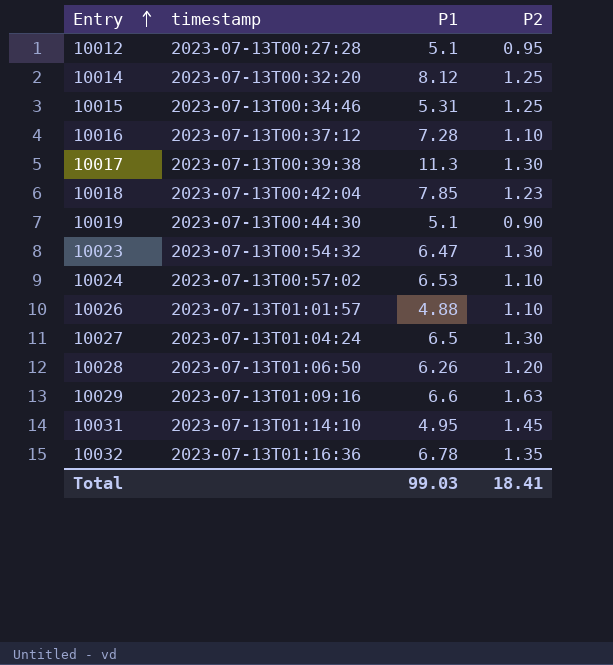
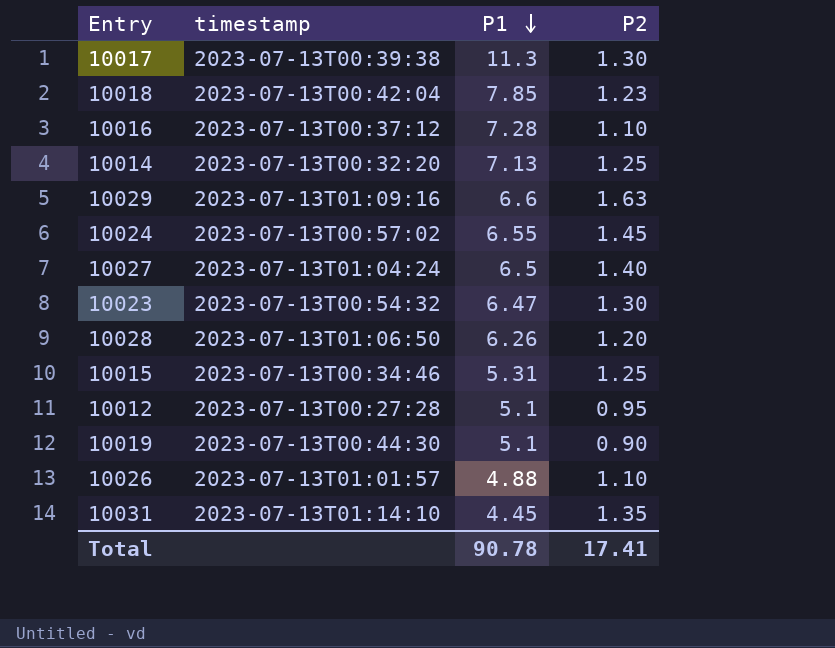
row order: Entry ascending -> P1 descending
row 10032: 2023-07-13T01:16:36 | 6.78 | 1.35 -> none
10014 | P1: 8.12 -> 7.13
10024 | P1: 6.53 -> 6.55
10024 | P2: 1.10 -> 1.45
10027 | P2: 1.30 -> 1.40
10031 | P1: 4.95 -> 4.45
10031 | P2: 1.45 -> 1.35
Total | P1: 99.03 -> 90.78
Total | P2: 18.41 -> 17.41

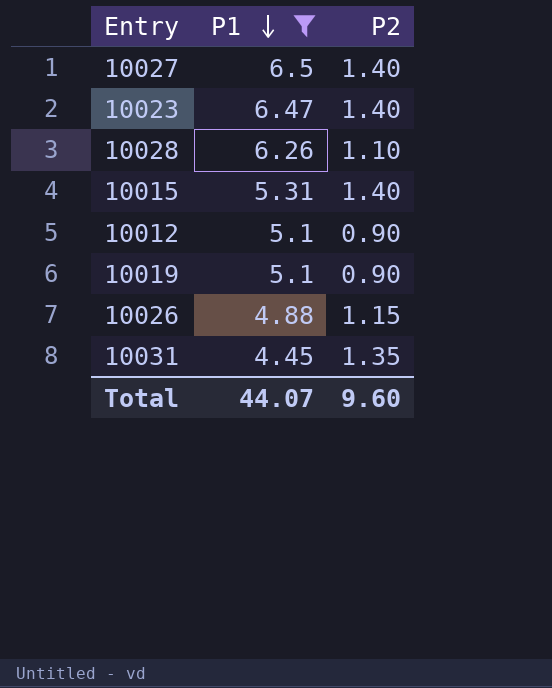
filter: none -> P1 <= 6.5
column timestamp | position: 2 -> none
10023 | P2: 1.30 -> 1.40
10028 | P2: 1.20 -> 1.10
10015 | P2: 1.25 -> 1.40
10012 | P2: 0.95 -> 0.90
10026 | P2: 1.10 -> 1.15
Total | P1: 90.78 -> 44.07
Total | P2: 17.41 -> 9.60

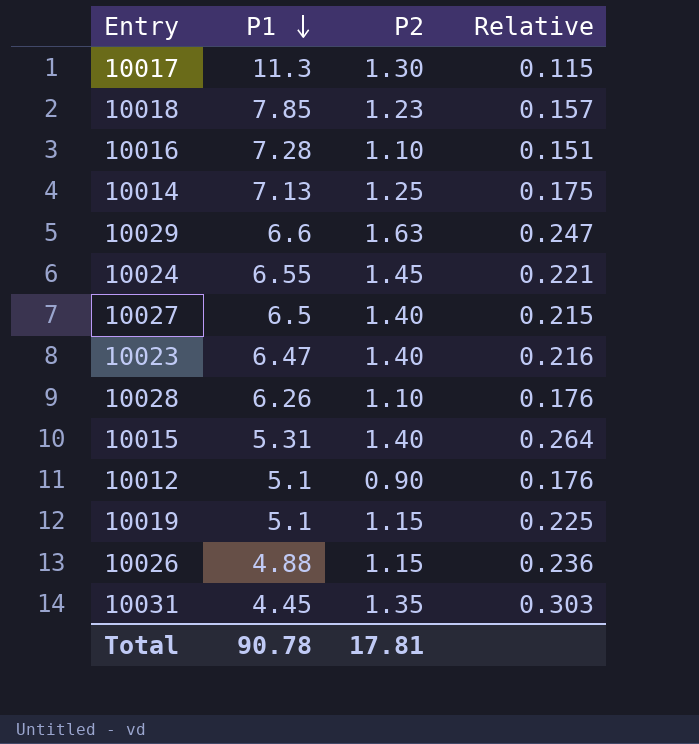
filter: P1 <= 6.5 -> none
column Relative | formula: none -> [P2] / [P1]
10019 | P2: 0.90 -> 1.15
Total | P1: 44.07 -> 90.78
Total | P2: 9.60 -> 17.81

